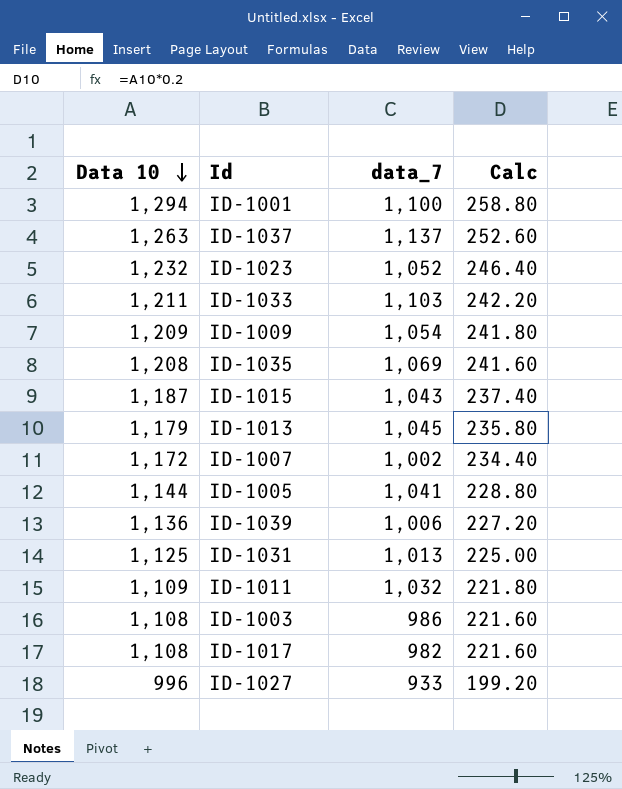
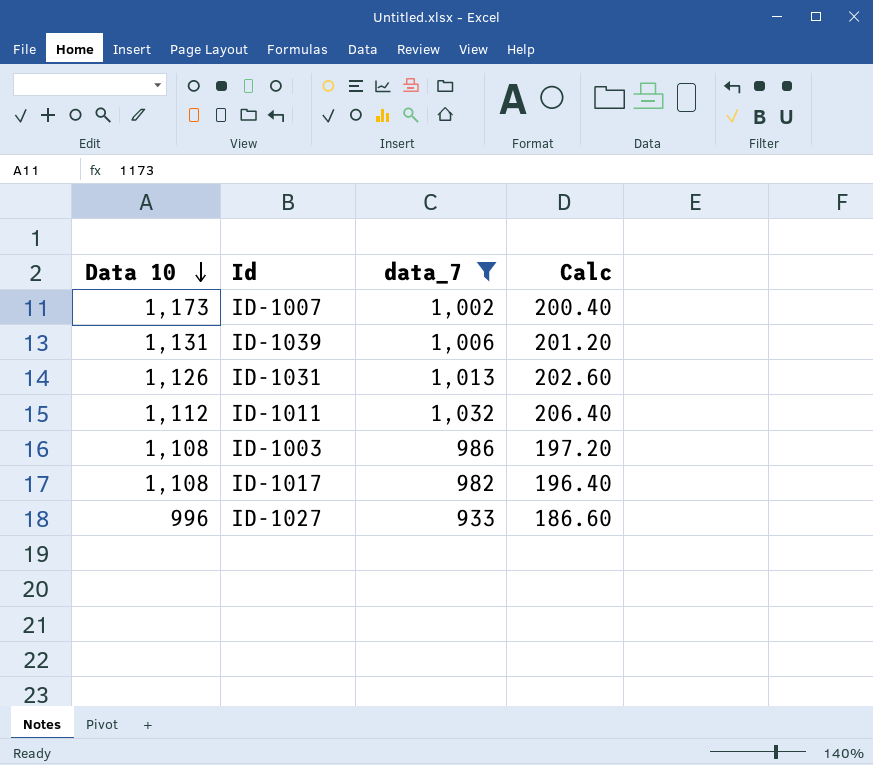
filter: none -> data_7 <= 1,032
column Calc | formula: [Data 10] * 0.2 -> [data_7] * 0.2
ID-1007 | Data 10: 1,172 -> 1,173
ID-1039 | Data 10: 1,136 -> 1,131
ID-1031 | Data 10: 1,125 -> 1,126
ID-1011 | Data 10: 1,109 -> 1,112

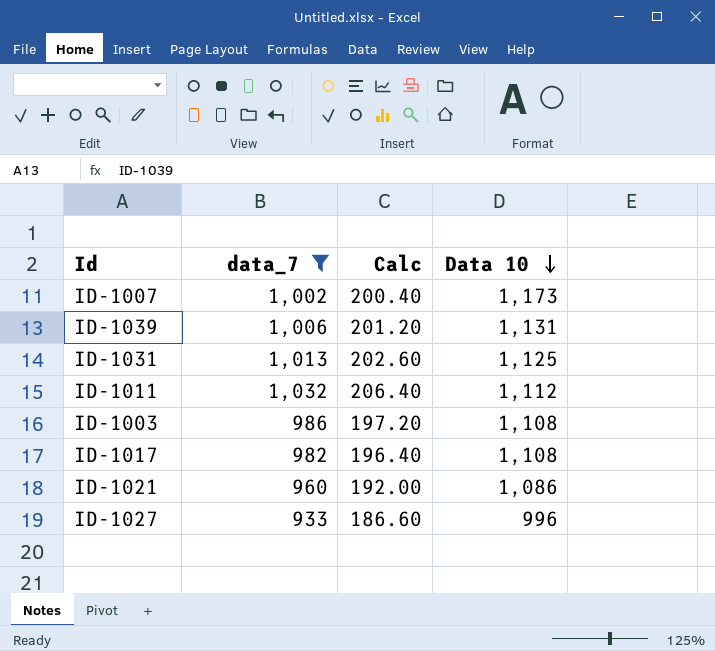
column Data 10 | position: 1 -> 4
ID-1031 | Data 10: 1,126 -> 1,125
row ID-1021: none -> 960 | 192.00 | 1,086

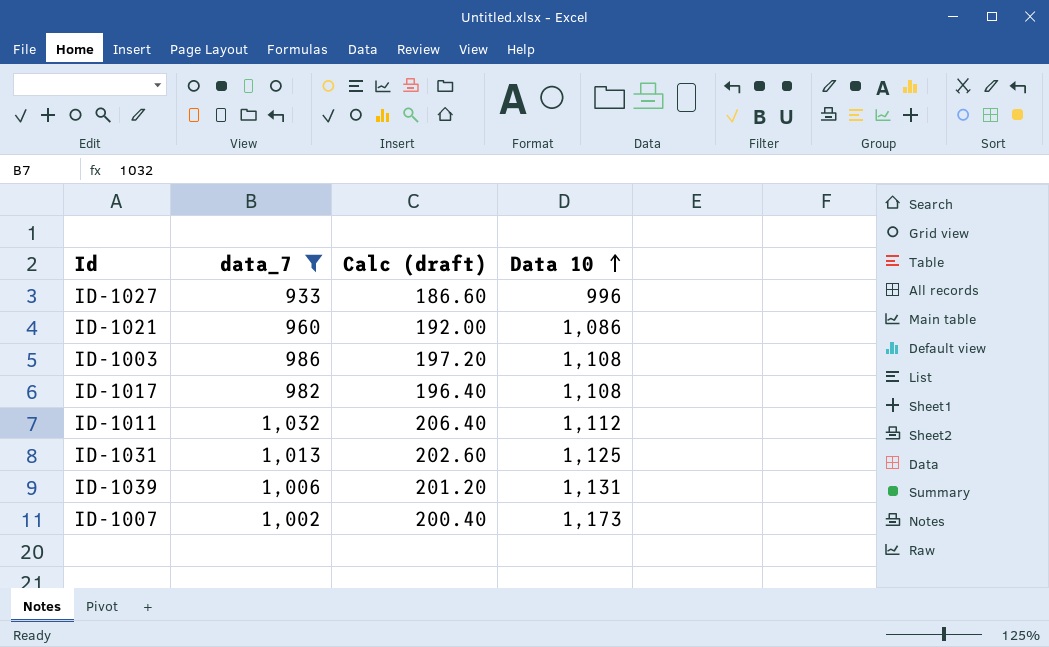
row order: Data 10 descending -> Data 10 ascending
column name: Calc -> Calc (draft)

